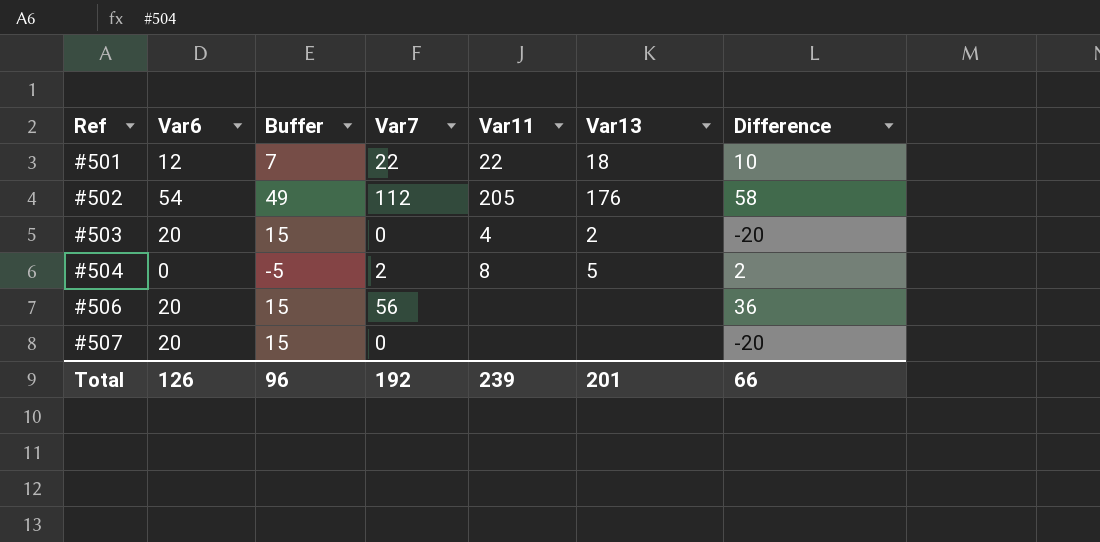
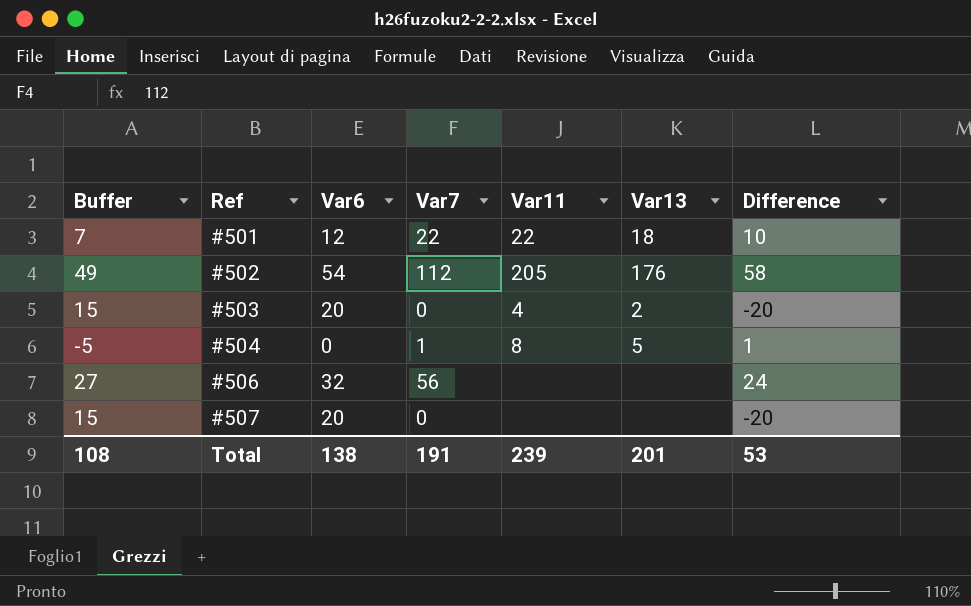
column Buffer | position: 3 -> 1
#504 | Var7: 2 -> 1
#504 | Difference: 2 -> 1
#506 | Buffer: 15 -> 27
#506 | Var6: 20 -> 32
#506 | Difference: 36 -> 24
Total | Buffer: 96 -> 108
Total | Var6: 126 -> 138
Total | Var7: 192 -> 191
Total | Difference: 66 -> 53

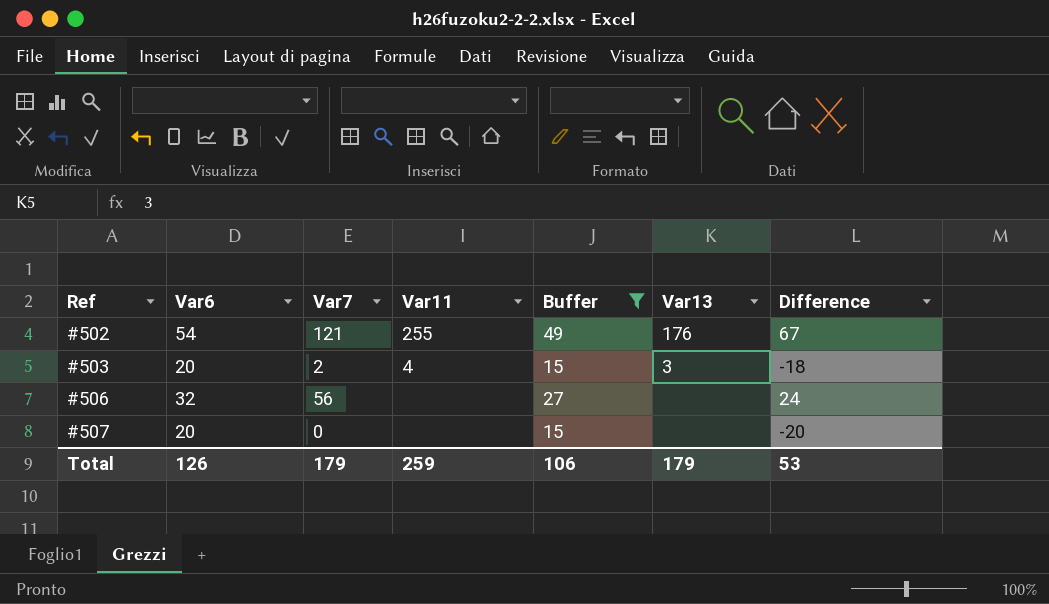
filter: none -> Buffer >= 15
column Buffer | position: 1 -> 5
#502 | Var7: 112 -> 121
#502 | Var11: 205 -> 255
#502 | Difference: 58 -> 67
#503 | Var7: 0 -> 2
#503 | Var13: 2 -> 3
#503 | Difference: -20 -> -18
Total | Var6: 138 -> 126
Total | Var7: 191 -> 179
Total | Var11: 239 -> 259
Total | Buffer: 108 -> 106
Total | Var13: 201 -> 179

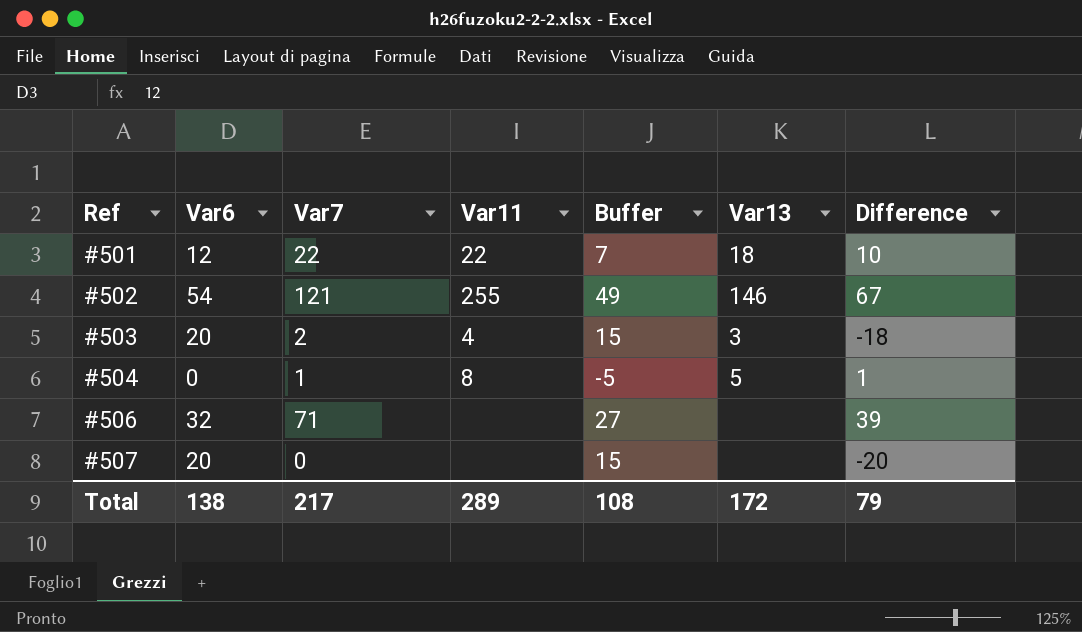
filter: Buffer >= 15 -> none
#502 | Var13: 176 -> 146
#506 | Var7: 56 -> 71
#506 | Difference: 24 -> 39
Total | Var6: 126 -> 138
Total | Var7: 179 -> 217
Total | Var11: 259 -> 289
Total | Buffer: 106 -> 108
Total | Var13: 179 -> 172
Total | Difference: 53 -> 79

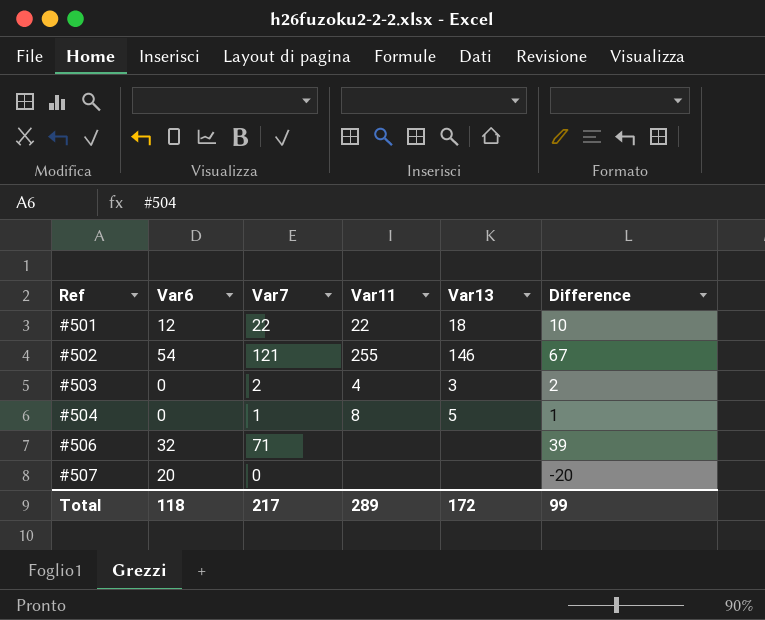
column Buffer | formula: [Var6] - 5 -> none
#503 | Var6: 20 -> 0
#503 | Difference: -18 -> 2
Total | Var6: 138 -> 118
Total | Difference: 79 -> 99

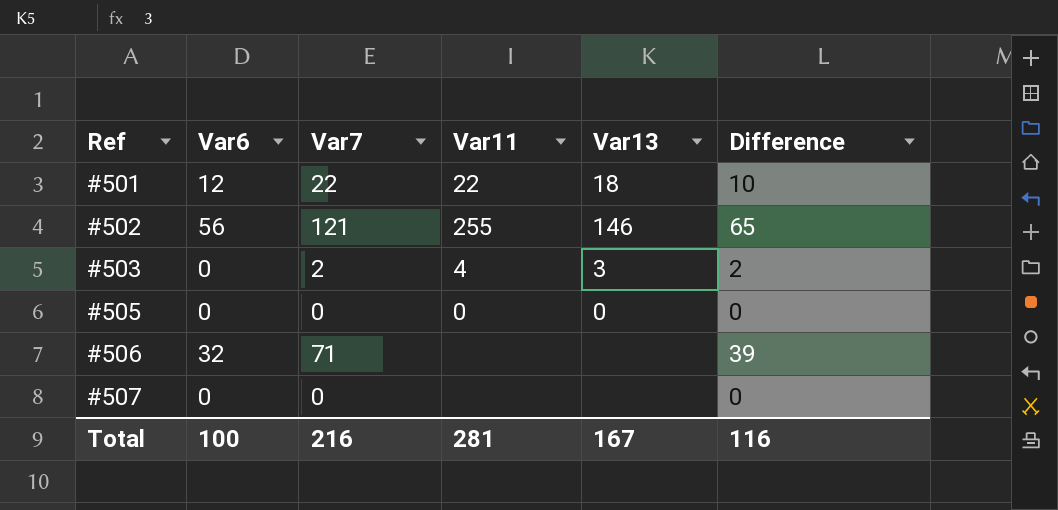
row #504: 0 | 1 | 8 | 5 | 1 -> none
#502 | Var6: 54 -> 56
#502 | Difference: 67 -> 65
row #505: none -> 0 | 0 | 0 | 0 | 0
#507 | Var6: 20 -> 0
#507 | Difference: -20 -> 0
Total | Var6: 118 -> 100
Total | Var7: 217 -> 216
Total | Var11: 289 -> 281
Total | Var13: 172 -> 167
Total | Difference: 99 -> 116

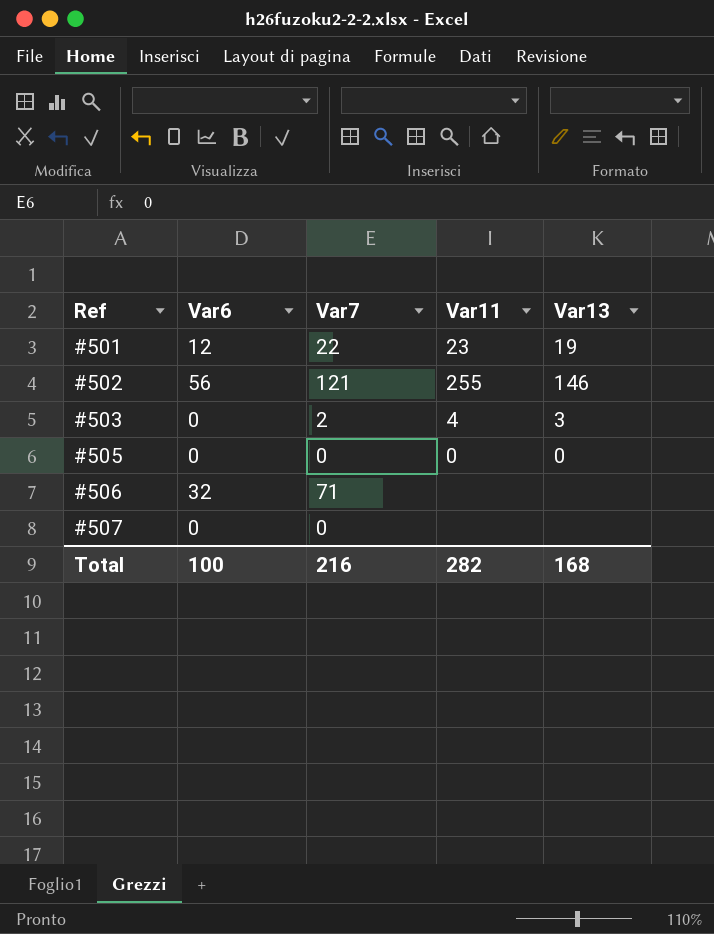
column Difference | formula: [Var7] - [Var6] -> none
#501 | Var11: 22 -> 23
#501 | Var13: 18 -> 19
Total | Var11: 281 -> 282
Total | Var13: 167 -> 168

